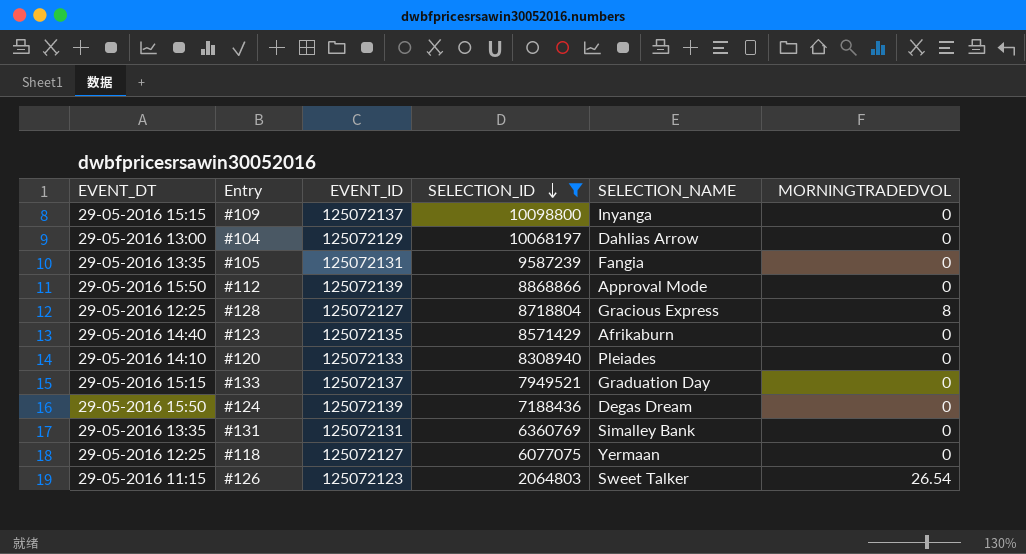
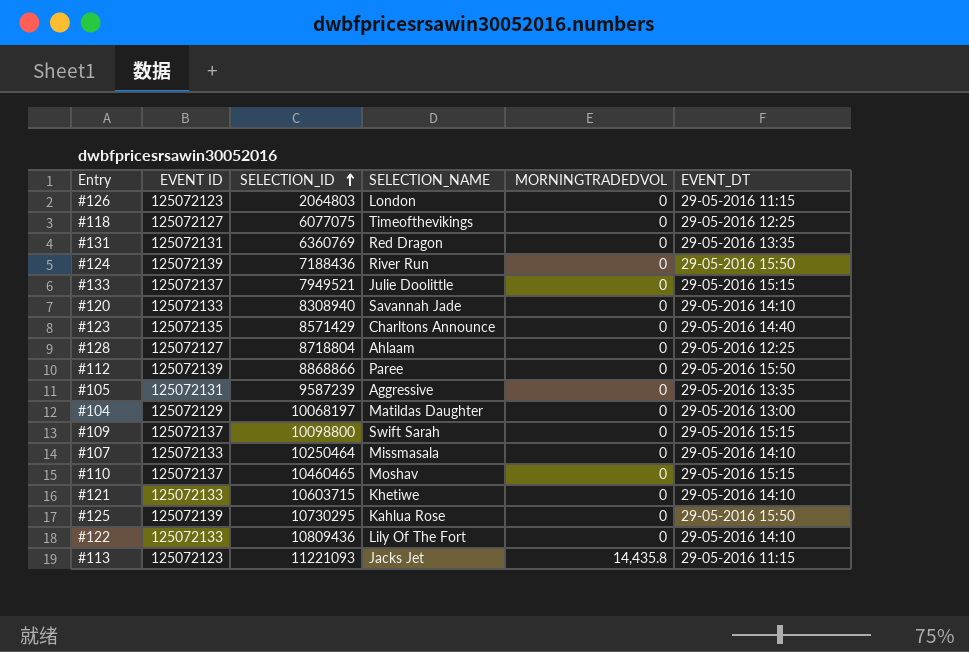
filter: SELECTION_ID <= 10098800 -> none
row order: SELECTION_ID descending -> SELECTION_ID ascending
column name: EVENT_ID -> EVENT ID
column EVENT_DT | position: 1 -> 6
#126 | SELECTION_NAME: Sweet Talker -> London
#126 | MORNINGTRADEDVOL: 26.54 -> 0
#118 | SELECTION_NAME: Yermaan -> Timeofthevikings
#131 | SELECTION_NAME: Simalley Bank -> Red Dragon
#124 | SELECTION_NAME: Degas Dream -> River Run
#133 | SELECTION_NAME: Graduation Day -> Julie Doolittle
#120 | SELECTION_NAME: Pleiades -> Savannah Jade
#123 | SELECTION_NAME: Afrikaburn -> Charltons Announce
#128 | SELECTION_NAME: Gracious Express -> Ahlaam
#128 | MORNINGTRADEDVOL: 8 -> 0
#112 | SELECTION_NAME: Approval Mode -> Paree
#105 | SELECTION_NAME: Fangia -> Aggressive
#104 | SELECTION_NAME: Dahlias Arrow -> Matildas Daughter
#109 | SELECTION_NAME: Inyanga -> Swift Sarah

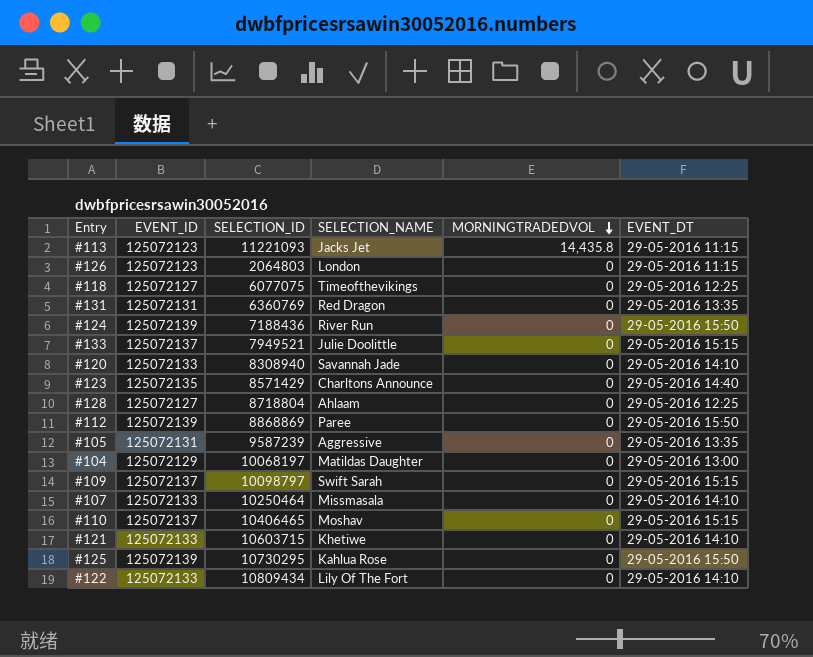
row order: SELECTION_ID ascending -> MORNINGTRADEDVOL descending
column name: EVENT ID -> EVENT_ID
#112 | SELECTION_ID: 8868866 -> 8868869
#109 | SELECTION_ID: 10098800 -> 10098797
#110 | SELECTION_ID: 10460465 -> 10406465
#122 | SELECTION_ID: 10809436 -> 10809434

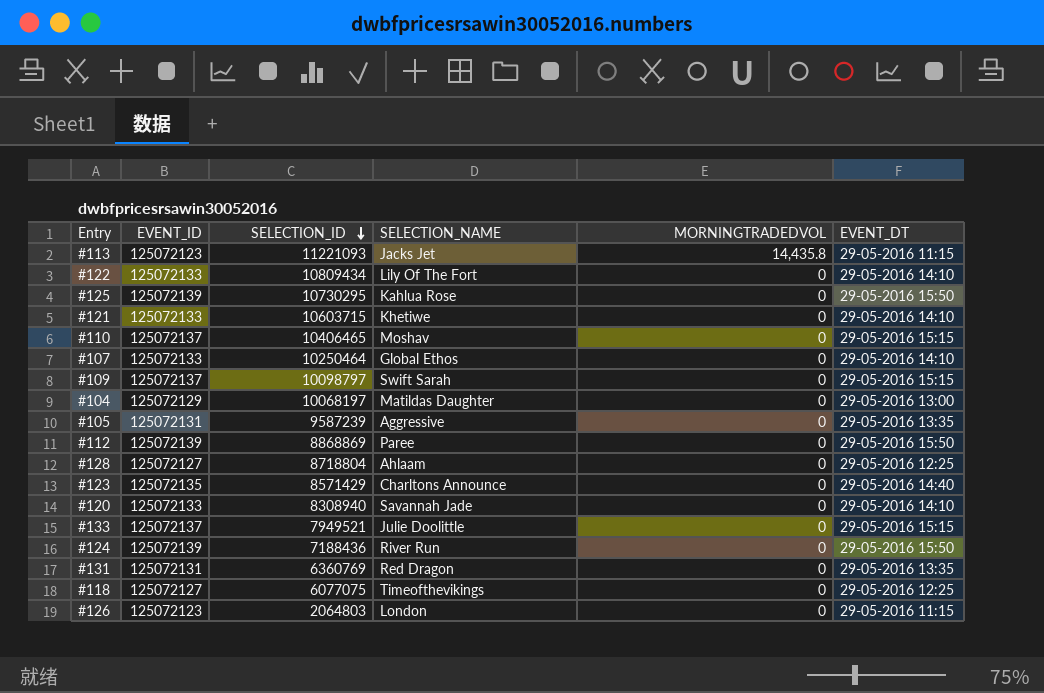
row order: MORNINGTRADEDVOL descending -> SELECTION_ID descending
#107 | SELECTION_NAME: Missmasala -> Global Ethos

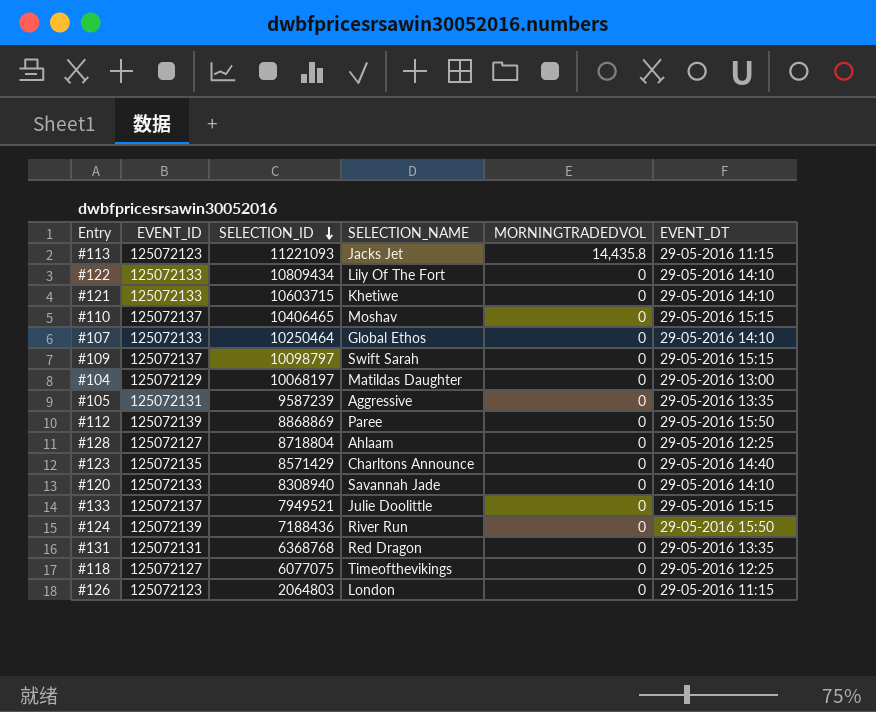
row #125: 125072139 | 10730295 | Kahlua Rose | 0 | 29-05-2016 15:50 -> none
#131 | SELECTION_ID: 6360769 -> 6368768

